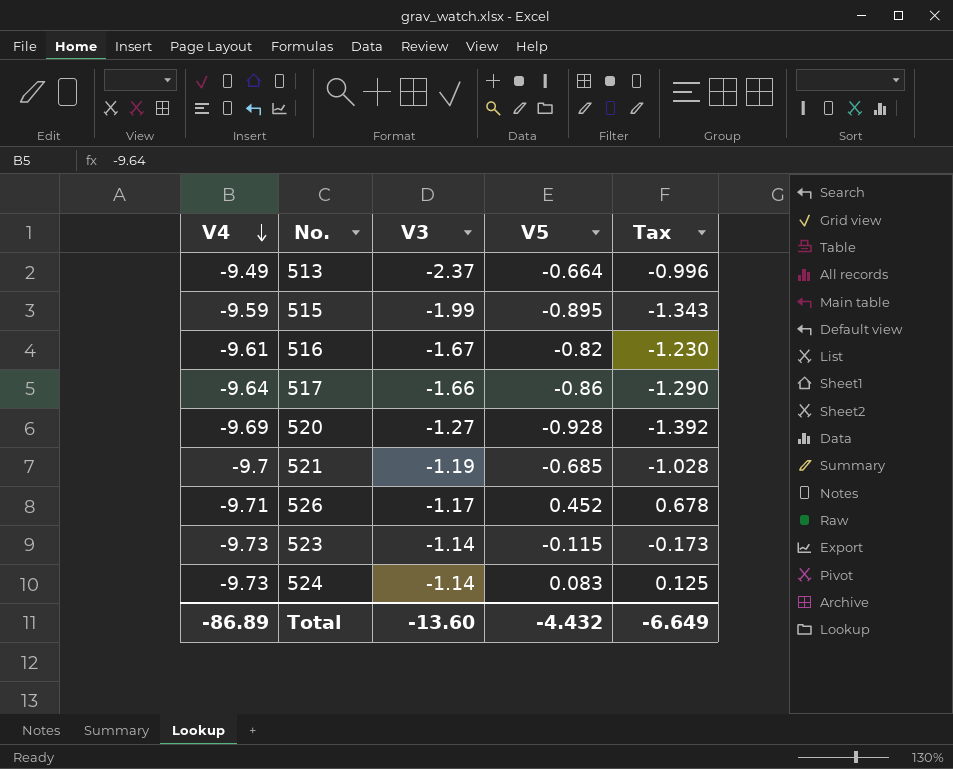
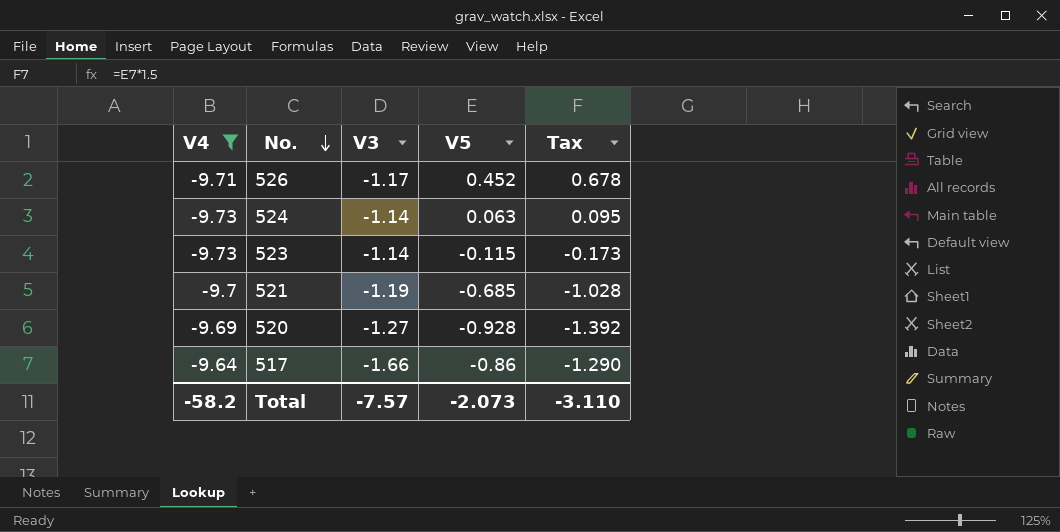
filter: none -> V4 <= -9.64
row order: V4 descending -> No. descending
524 | V5: 0.083 -> 0.063
524 | Tax: 0.125 -> 0.095
Total | V4: -86.89 -> -58.2
Total | V3: -13.60 -> -7.57
Total | V5: -4.432 -> -2.073
Total | Tax: -6.649 -> -3.110

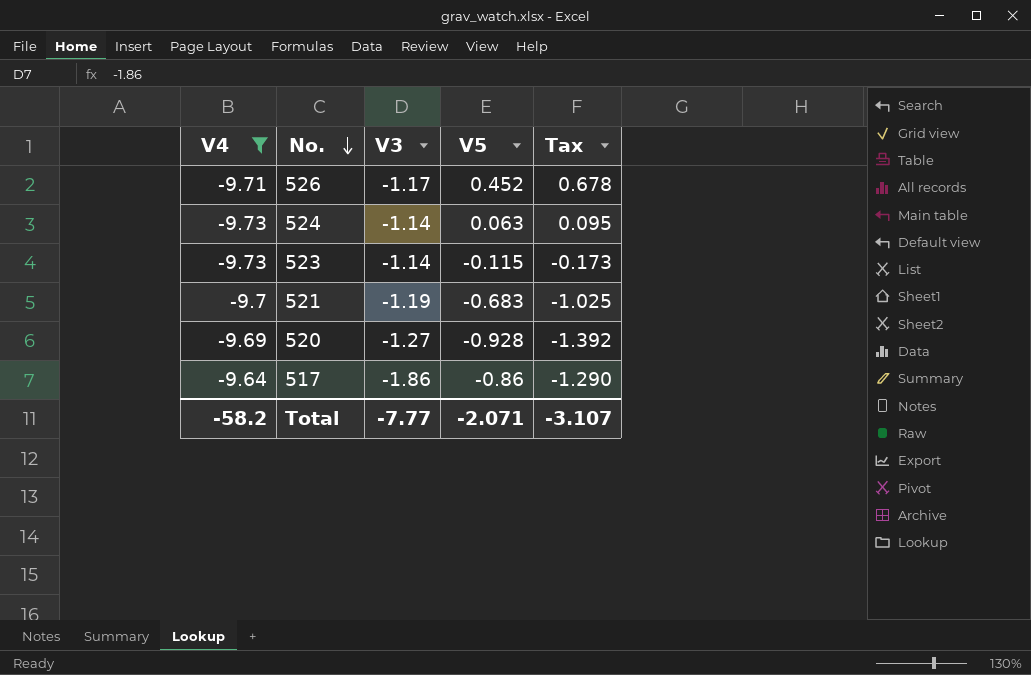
521 | V5: -0.685 -> -0.683
521 | Tax: -1.028 -> -1.025
517 | V3: -1.66 -> -1.86
Total | V3: -7.57 -> -7.77
Total | V5: -2.073 -> -2.071
Total | Tax: -3.110 -> -3.107

